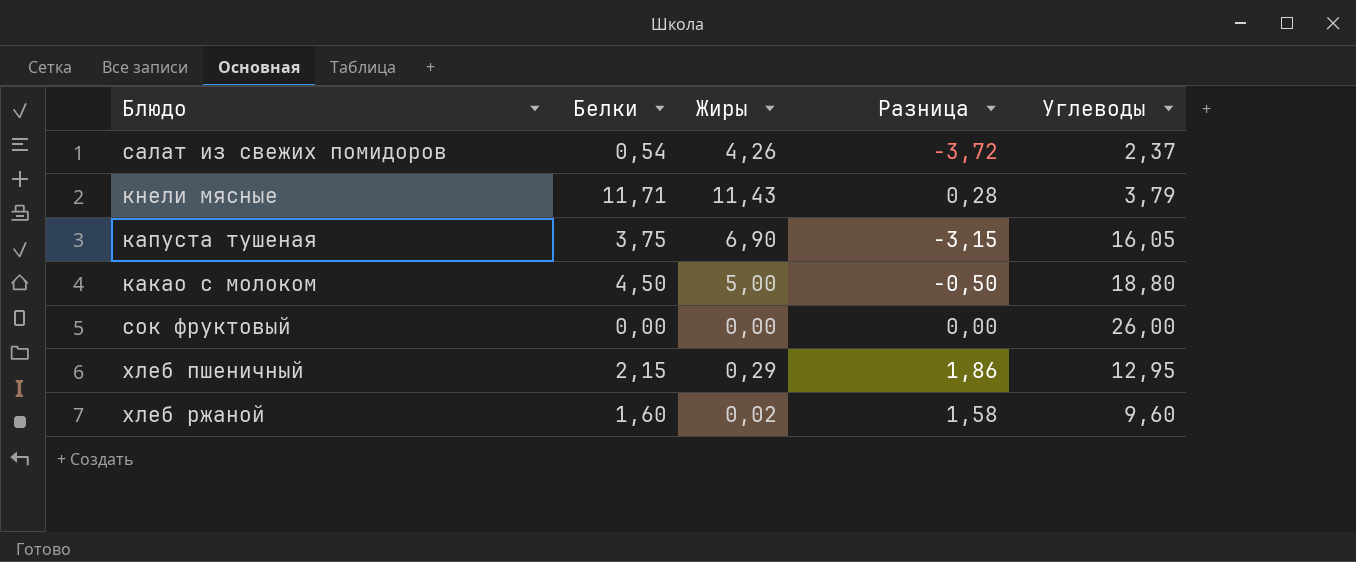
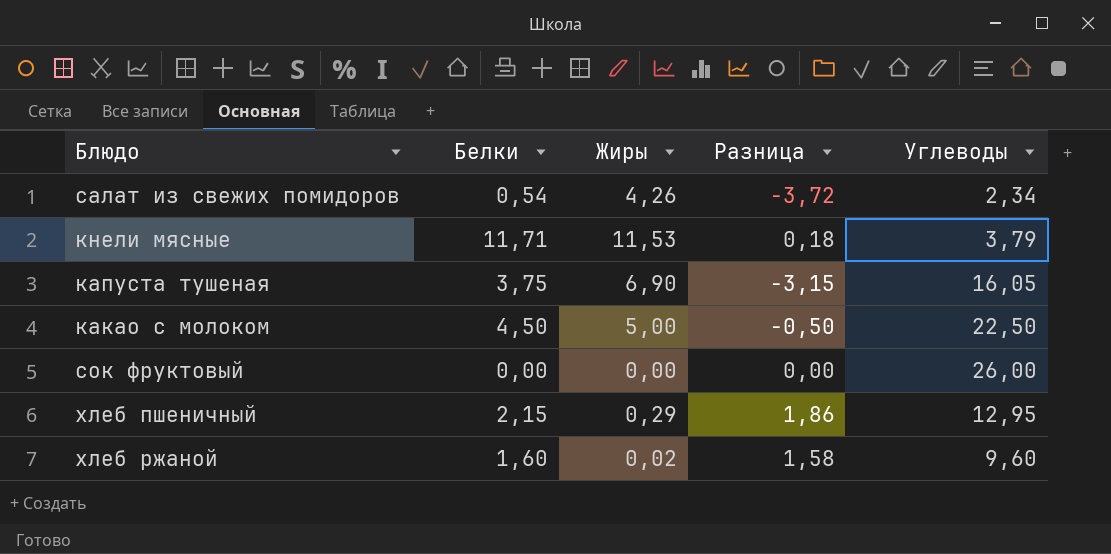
салат из свежих помидоров | Углеводы: 2,37 -> 2,34
кнели мясные | Жиры: 11,43 -> 11,53
кнели мясные | Разница: 0,28 -> 0,18
какао с молоком | Углеводы: 18,80 -> 22,50

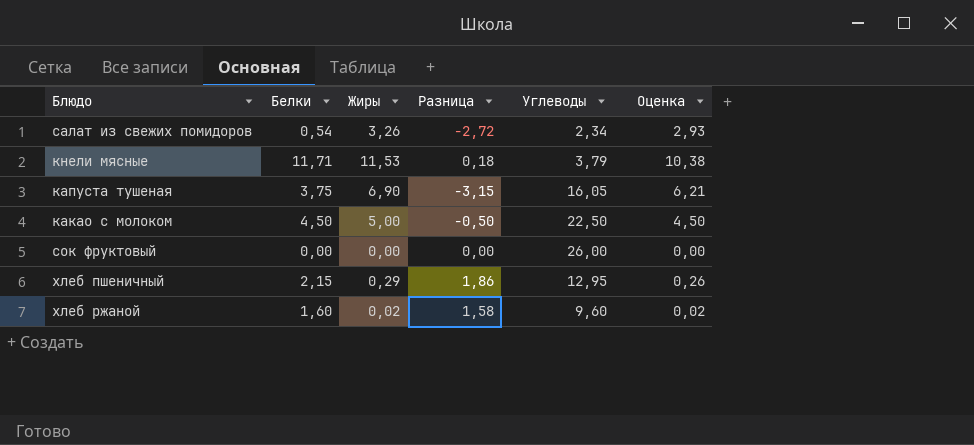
column Оценка | formula: none -> [Жиры] * 0,9
салат из свежих помидоров | Жиры: 4,26 -> 3,26
салат из свежих помидоров | Разница: -3,72 -> -2,72

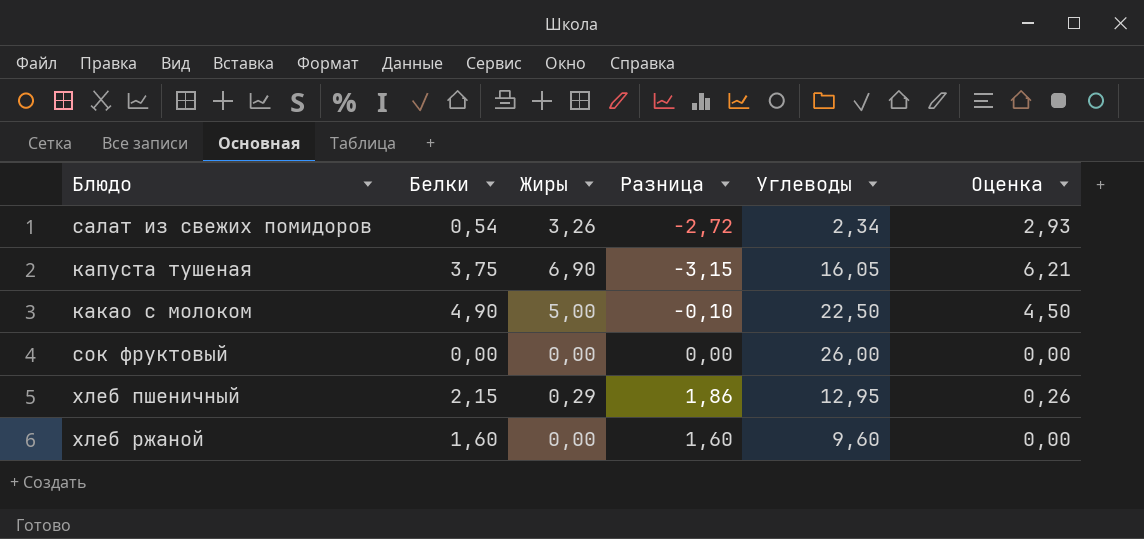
row кнели мясные: 11,71 | 11,53 | 0,18 | 3,79 | 10,38 -> none
какао с молоком | Белки: 4,50 -> 4,90
какао с молоком | Разница: -0,50 -> -0,10
хлеб ржаной | Жиры: 0,02 -> 0,00
хлеб ржаной | Разница: 1,58 -> 1,60
хлеб ржаной | Оценка: 0,02 -> 0,00

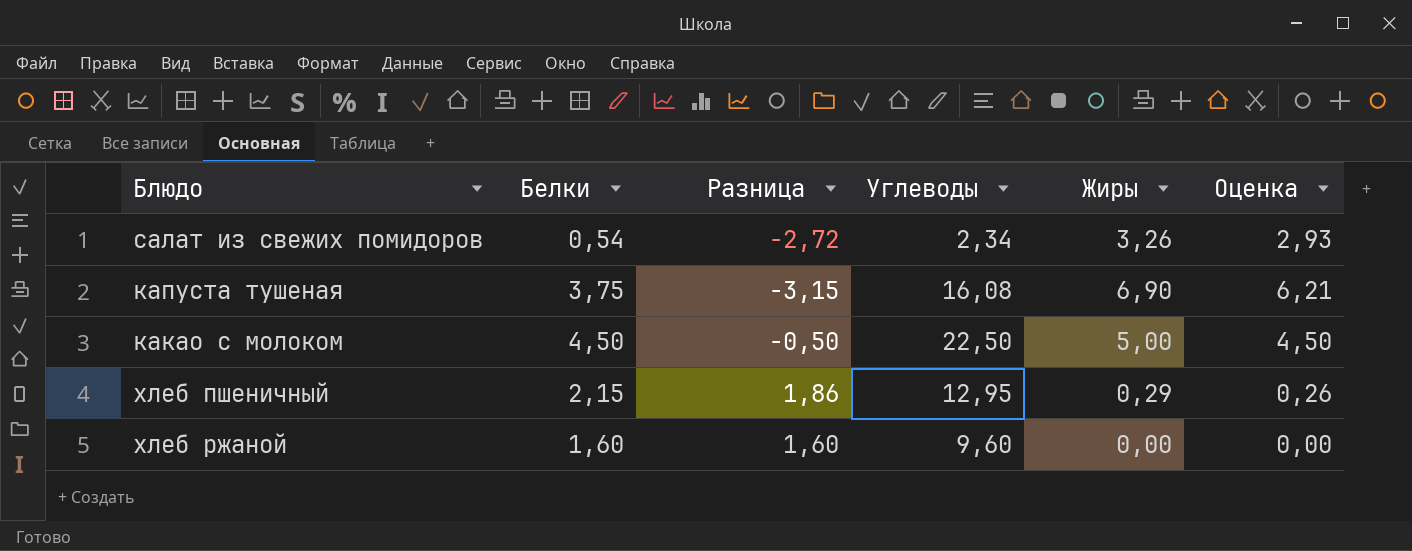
column Жиры | position: 3 -> 5
row сок фруктовый: 0,00 | 0,00 | 0,00 | 26,00 | 0,00 -> none
капуста тушеная | Углеводы: 16,05 -> 16,08
какао с молоком | Белки: 4,90 -> 4,50
какао с молоком | Разница: -0,10 -> -0,50

